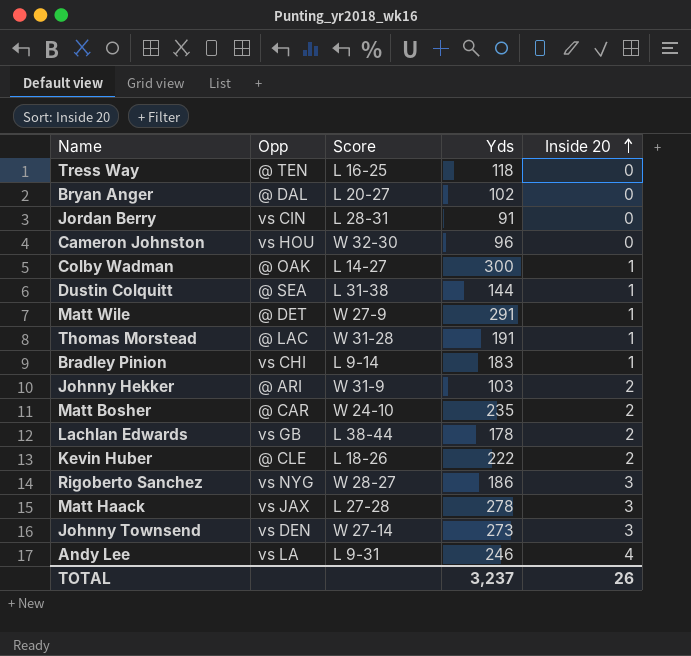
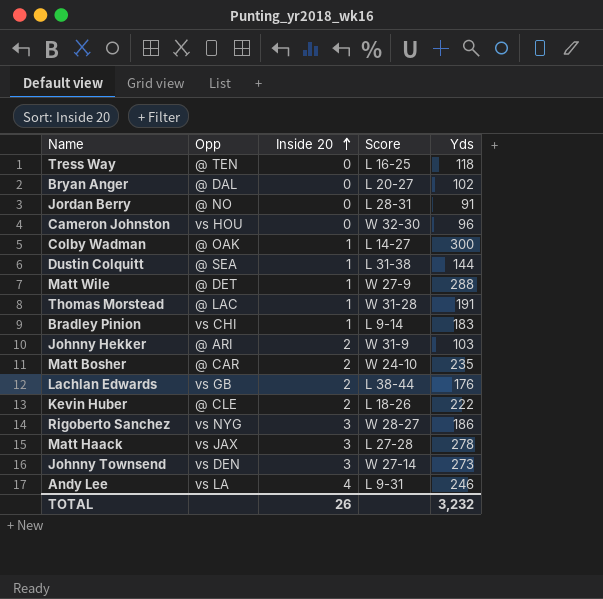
column Inside 20 | position: 5 -> 3
Jordan Berry | Opp: vs CIN -> @ NO
Matt Wile | Yds: 291 -> 288
Lachlan Edwards | Yds: 178 -> 176
TOTAL | Yds: 3,237 -> 3,232

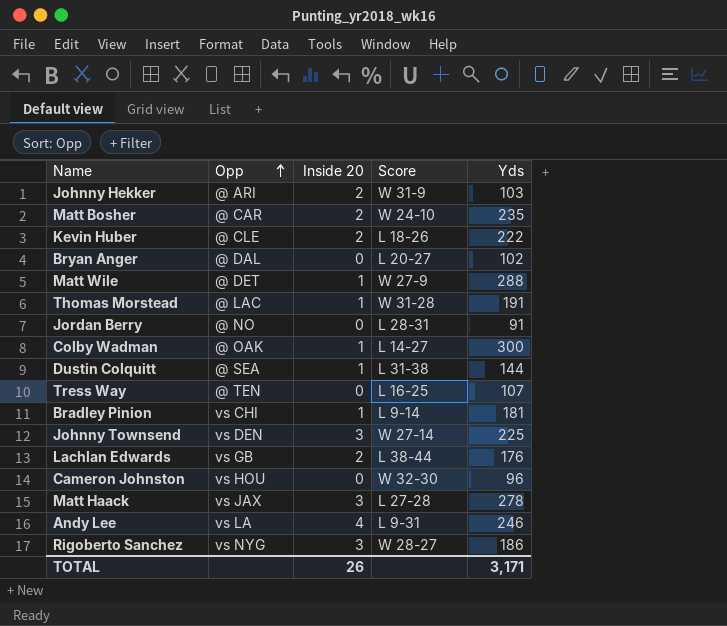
row order: Inside 20 ascending -> Opp ascending
Tress Way | Yds: 118 -> 107
Bradley Pinion | Yds: 183 -> 181
Johnny Townsend | Yds: 273 -> 225
TOTAL | Yds: 3,232 -> 3,171

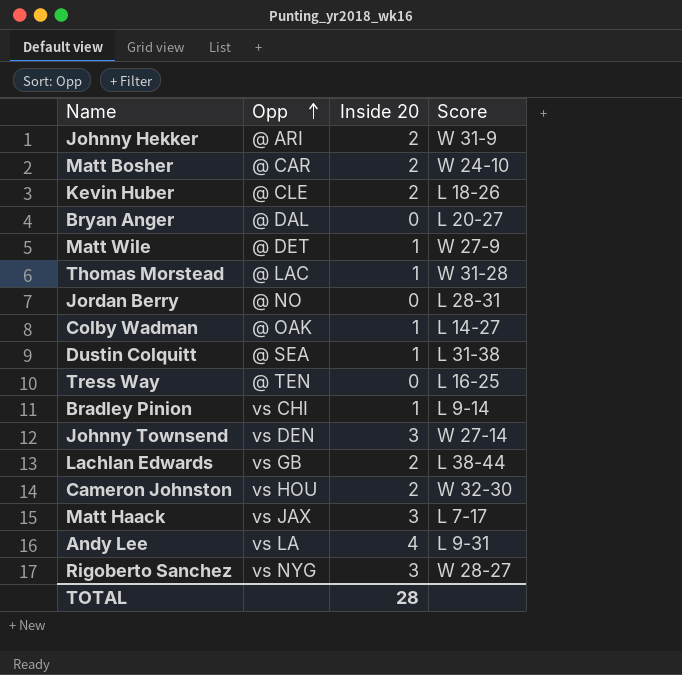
column Yds | position: 5 -> none
Cameron Johnston | Inside 20: 0 -> 2
Matt Haack | Score: L 27-28 -> L 7-17
TOTAL | Inside 20: 26 -> 28

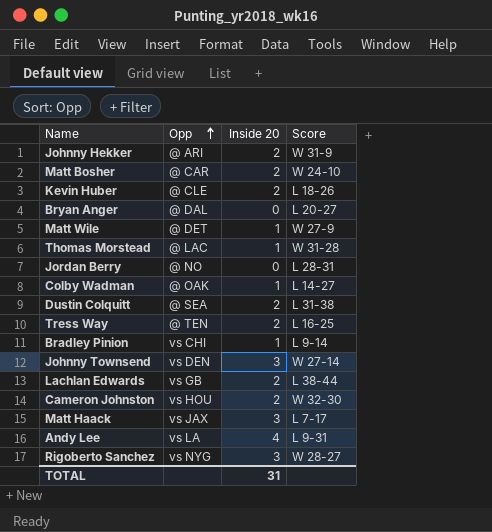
Dustin Colquitt | Inside 20: 1 -> 2
Tress Way | Inside 20: 0 -> 2
TOTAL | Inside 20: 28 -> 31

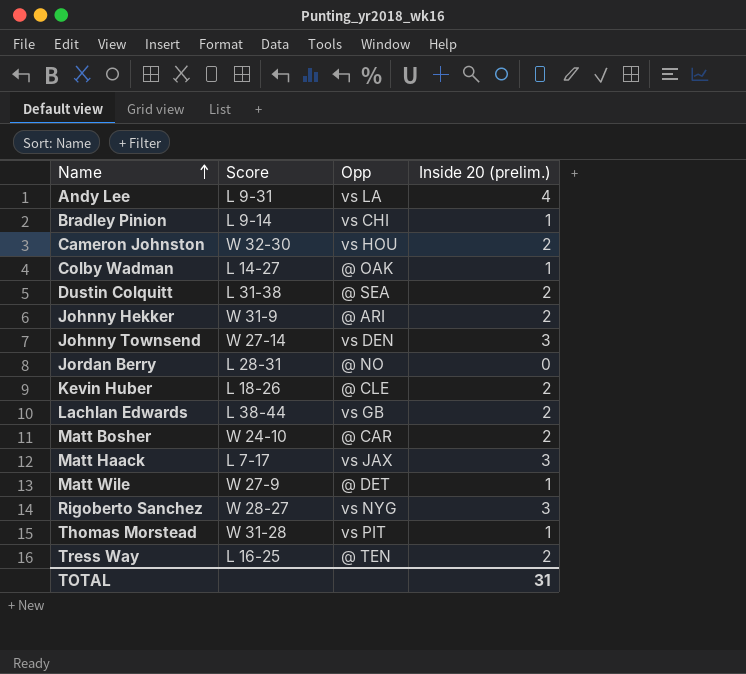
row order: Opp ascending -> Name ascending
column Score | position: 4 -> 2
column name: Inside 20 -> Inside 20 (prelim.)
row Bryan Anger: @ DAL | 0 | L 20-27 -> none
Thomas Morstead | Opp: @ LAC -> vs PIT

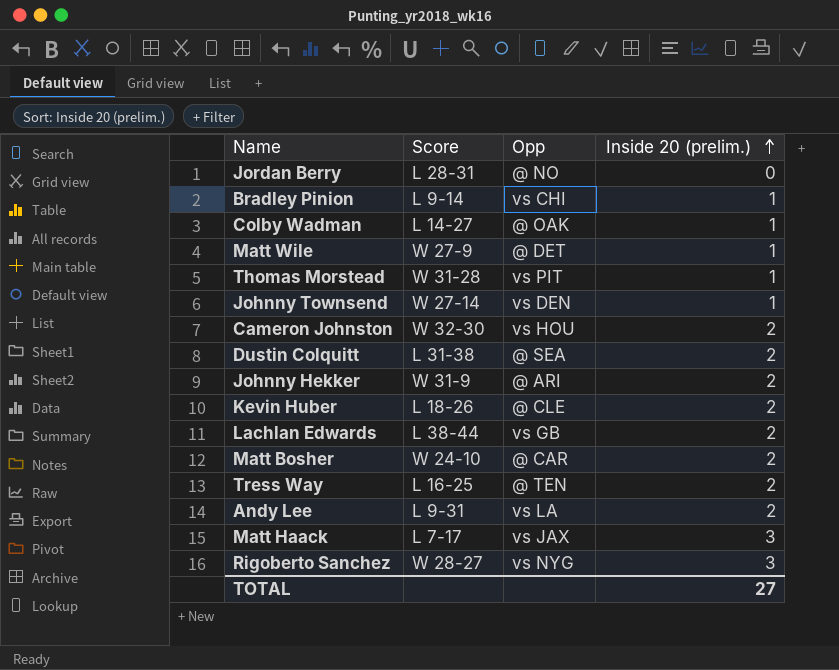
row order: Name ascending -> Inside 20 (prelim.) ascending
Johnny Townsend | Inside 20 (prelim.): 3 -> 1
Andy Lee | Inside 20 (prelim.): 4 -> 2
TOTAL | Inside 20 (prelim.): 31 -> 27

